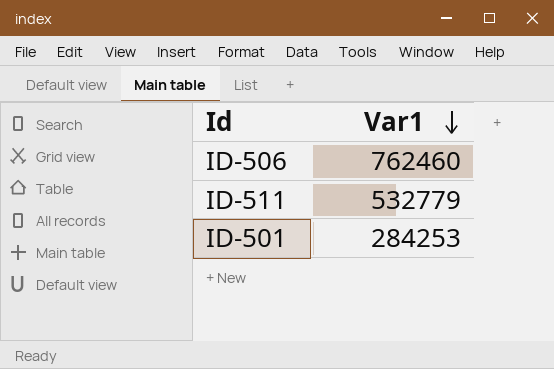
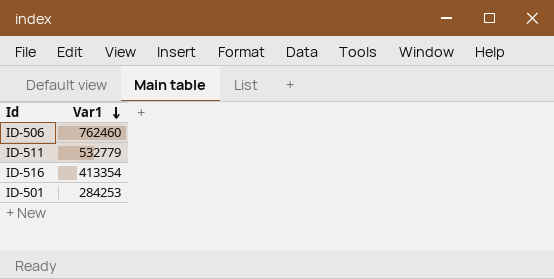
row ID-516: none -> 413354

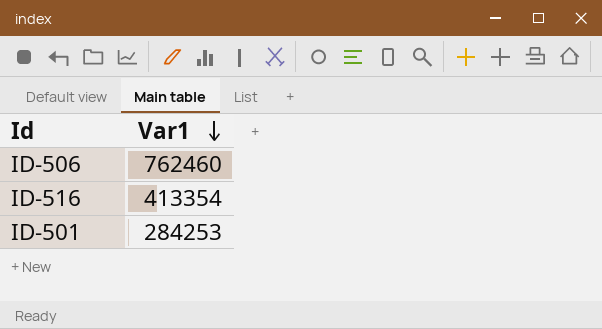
row ID-511: 532779 -> none

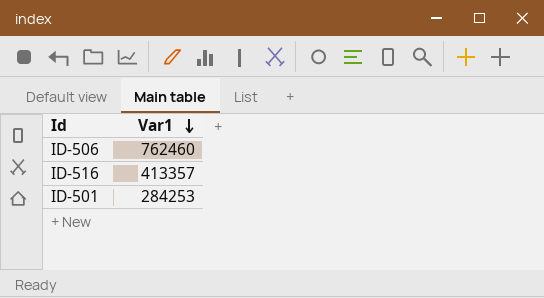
ID-516 | Var1: 413354 -> 413357

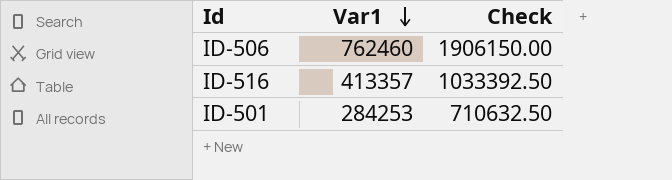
column Check | formula: none -> [Var1] * 2.5

